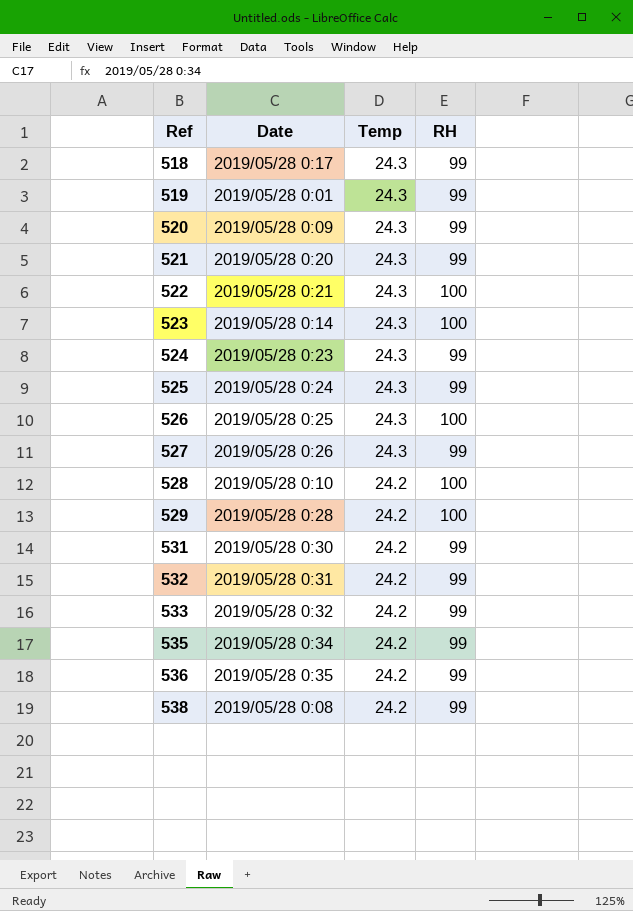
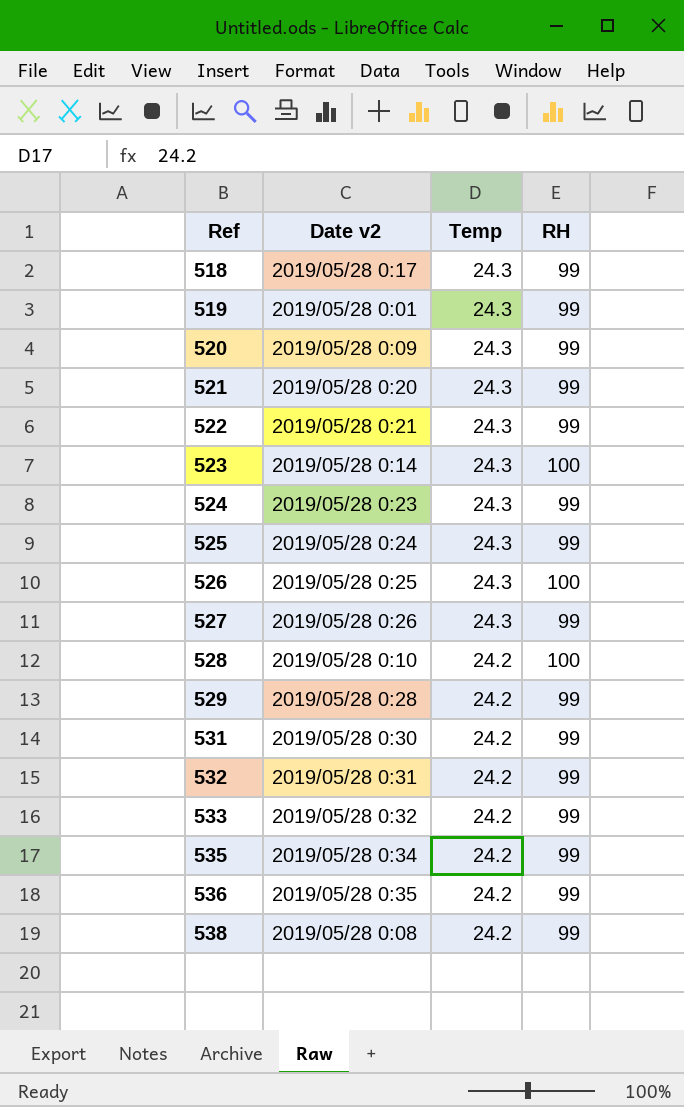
column name: Date -> Date v2
522 | RH: 100 -> 99
529 | RH: 100 -> 99

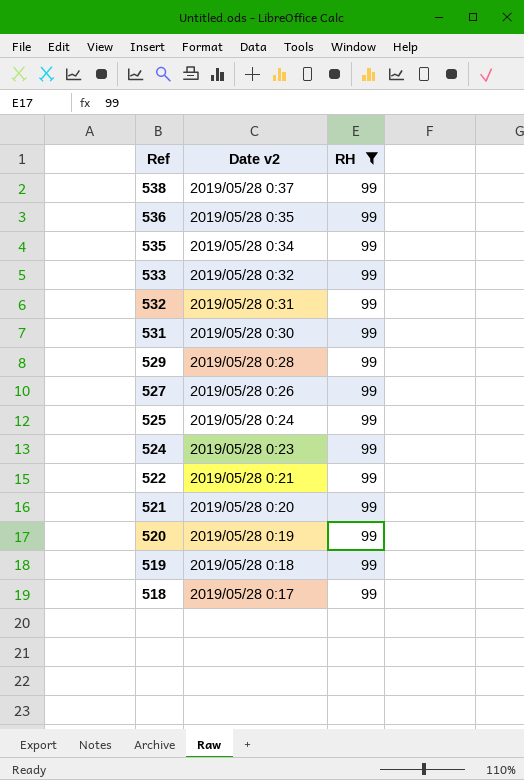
filter: none -> RH = 99
row order: Ref ascending -> Ref descending
column Temp | position: 3 -> none
538 | Date v2: 2019/05/28 0:08 -> 2019/05/28 0:37
520 | Date v2: 2019/05/28 0:09 -> 2019/05/28 0:19
519 | Date v2: 2019/05/28 0:01 -> 2019/05/28 0:18

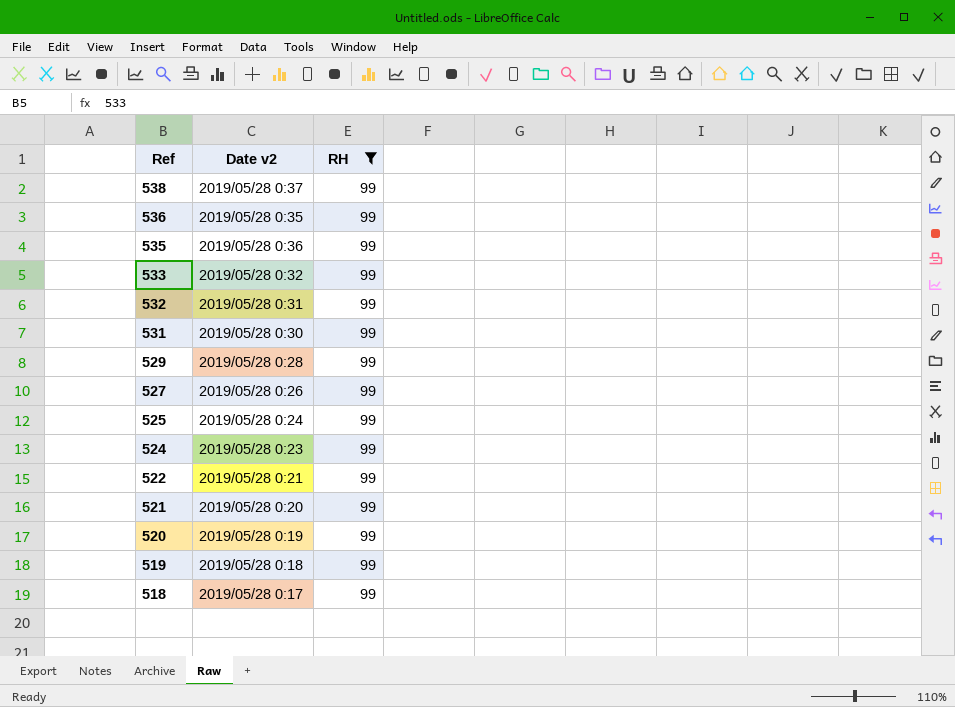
535 | Date v2: 2019/05/28 0:34 -> 2019/05/28 0:36

